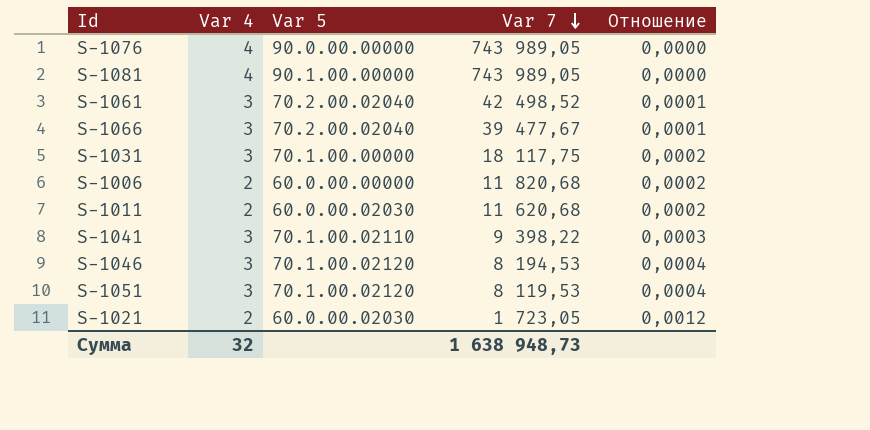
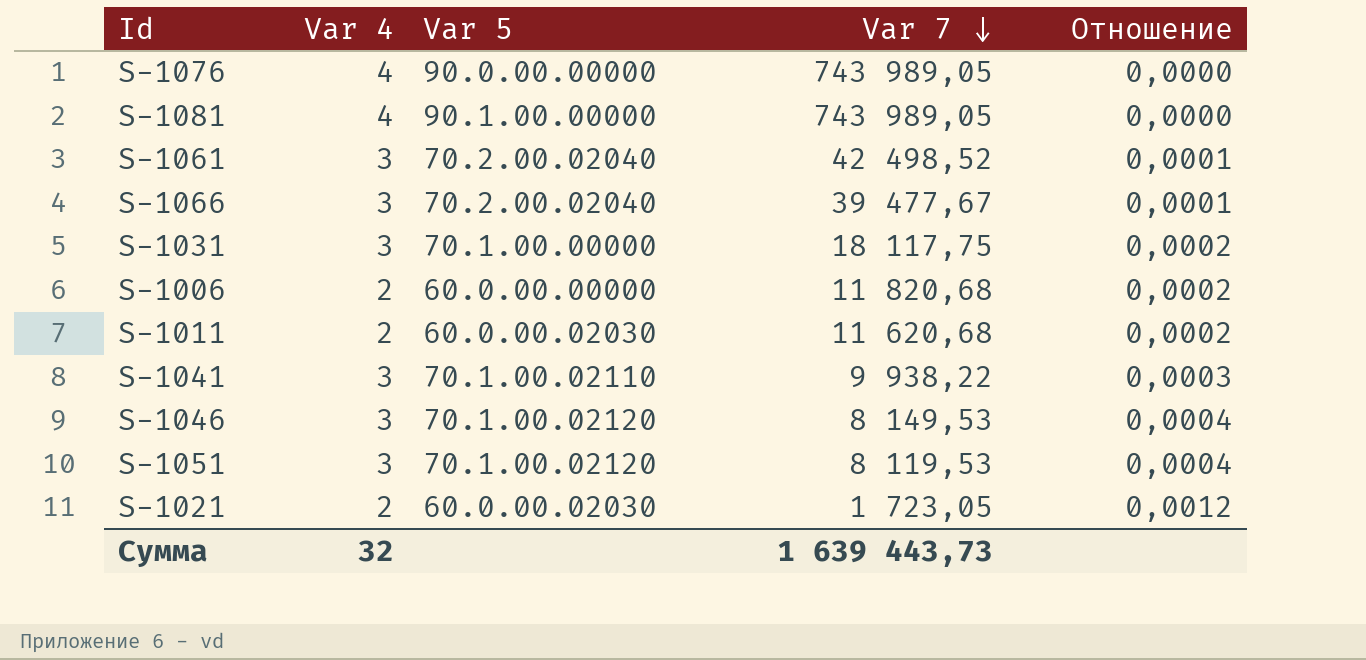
S-1041 | Var 7: 9 398,22 -> 9 938,22
S-1046 | Var 7: 8 194,53 -> 8 149,53
Сумма | Var 7: 1 638 948,73 -> 1 639 443,73

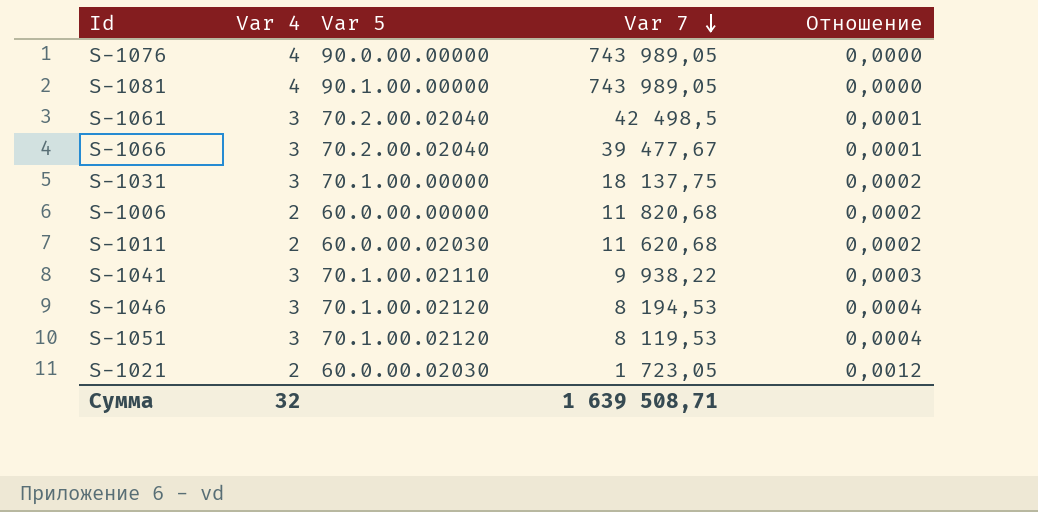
S-1061 | Var 7: 42 498,52 -> 42 498,5
S-1031 | Var 7: 18 117,75 -> 18 137,75
S-1046 | Var 7: 8 149,53 -> 8 194,53
Сумма | Var 7: 1 639 443,73 -> 1 639 508,71

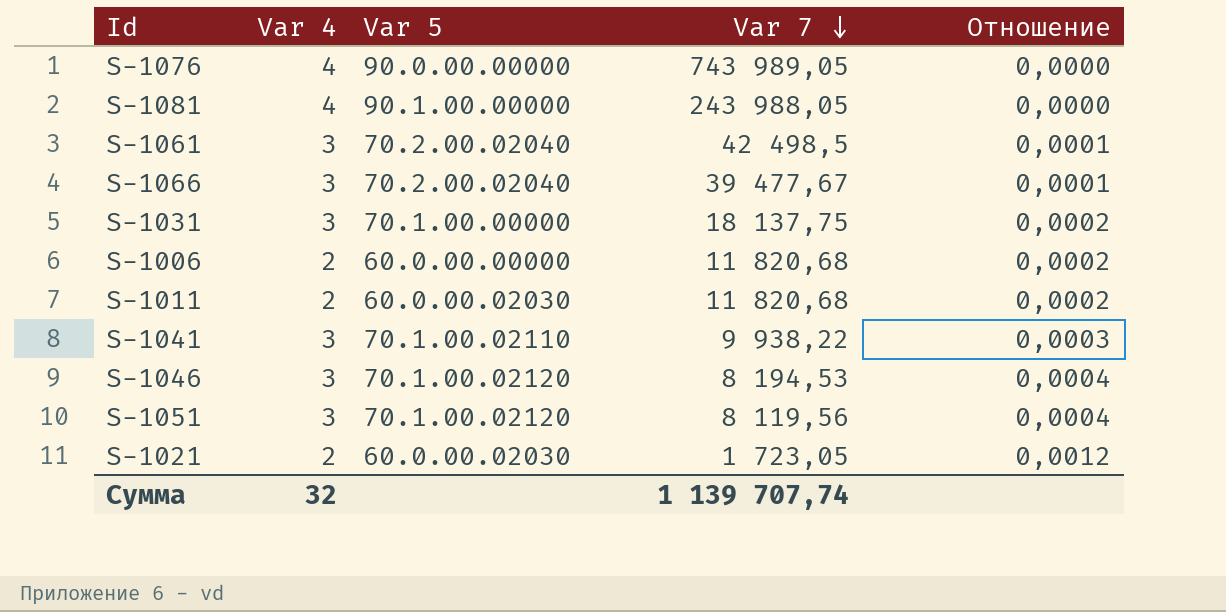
S-1081 | Var 7: 743 989,05 -> 243 988,05
S-1011 | Var 7: 11 620,68 -> 11 820,68
S-1051 | Var 7: 8 119,53 -> 8 119,56
Сумма | Var 7: 1 639 508,71 -> 1 139 707,74

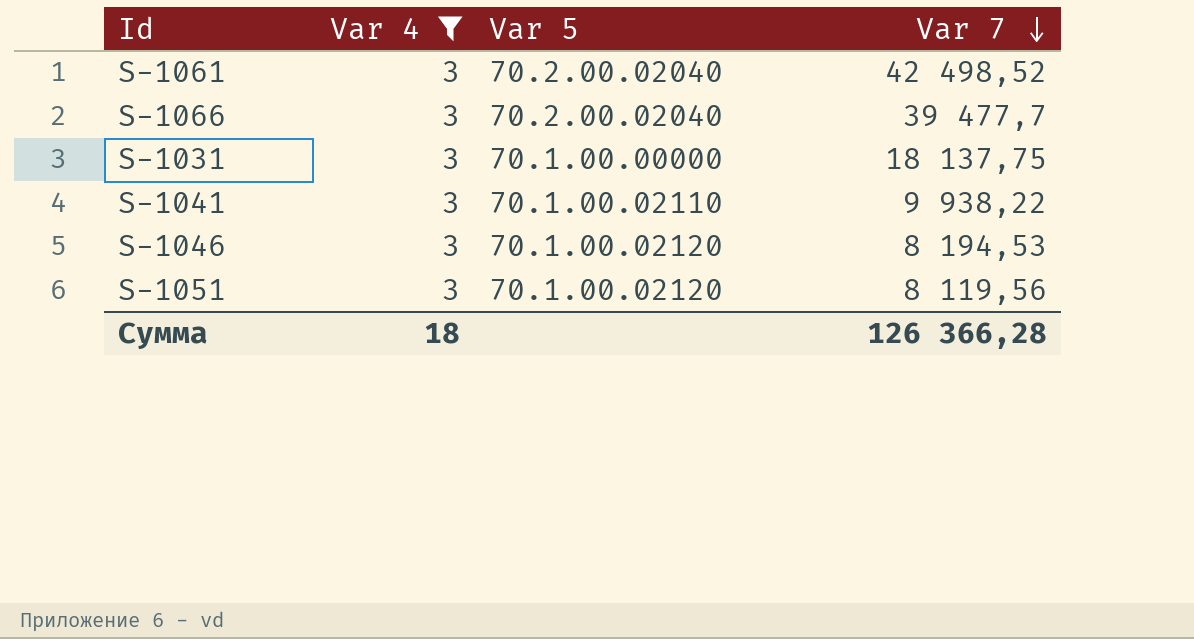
filter: none -> Var 4 = 3
column Отношение | formula: [Var 4] / [Var 7] -> none
S-1061 | Var 7: 42 498,5 -> 42 498,52
S-1066 | Var 7: 39 477,67 -> 39 477,7
Сумма | Var 4: 32 -> 18
Сумма | Var 7: 1 139 707,74 -> 126 366,28

